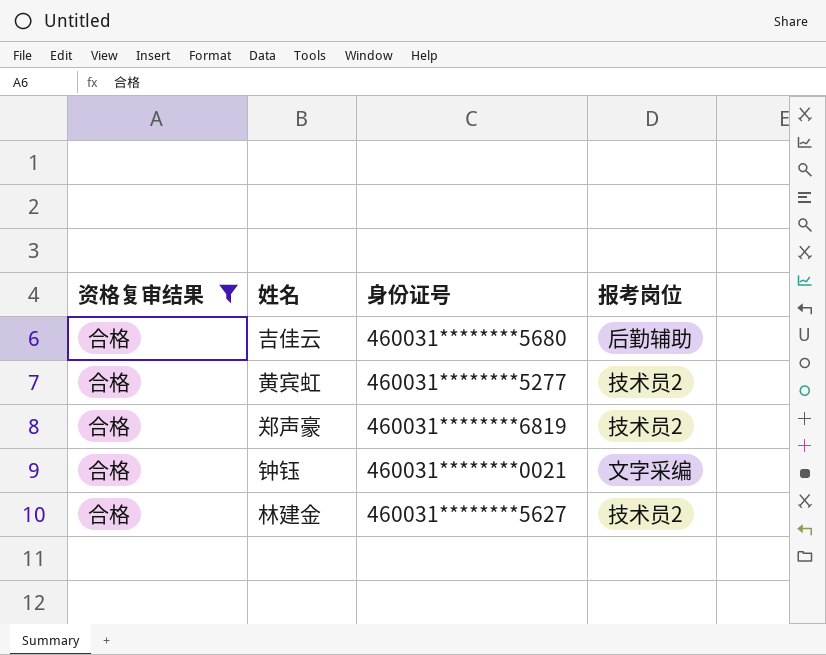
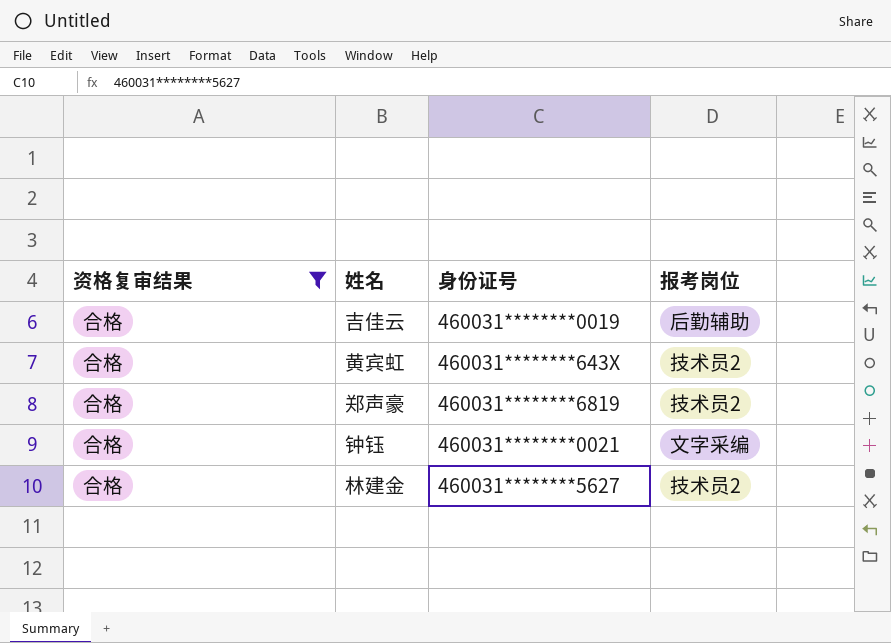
吉佳云 | 身份证号: 460031********5680 -> 460031********0019
黄宾虹 | 身份证号: 460031********5277 -> 460031********643X

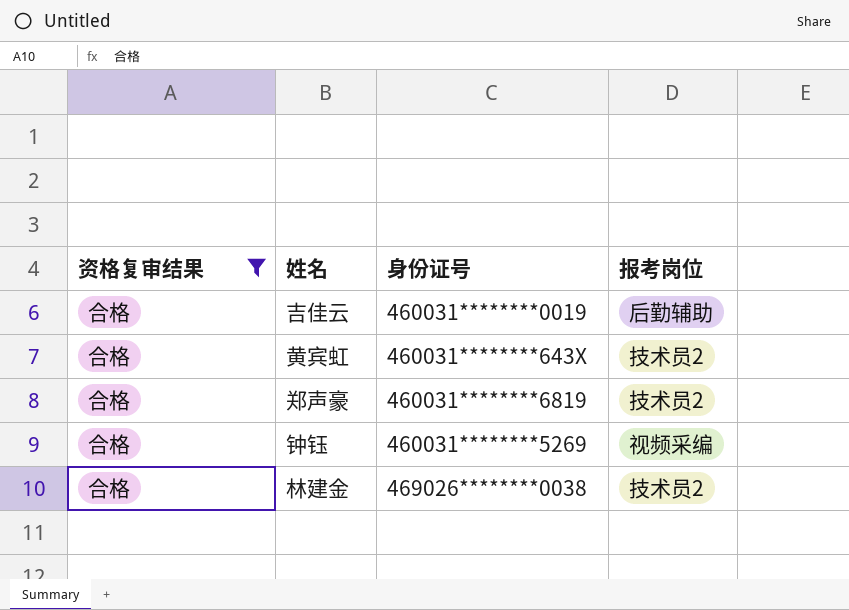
钟钰 | 身份证号: 460031********0021 -> 460031********5269
钟钰 | 报考岗位: 文字采编 -> 视频采编
林建金 | 身份证号: 460031********5627 -> 469026********0038

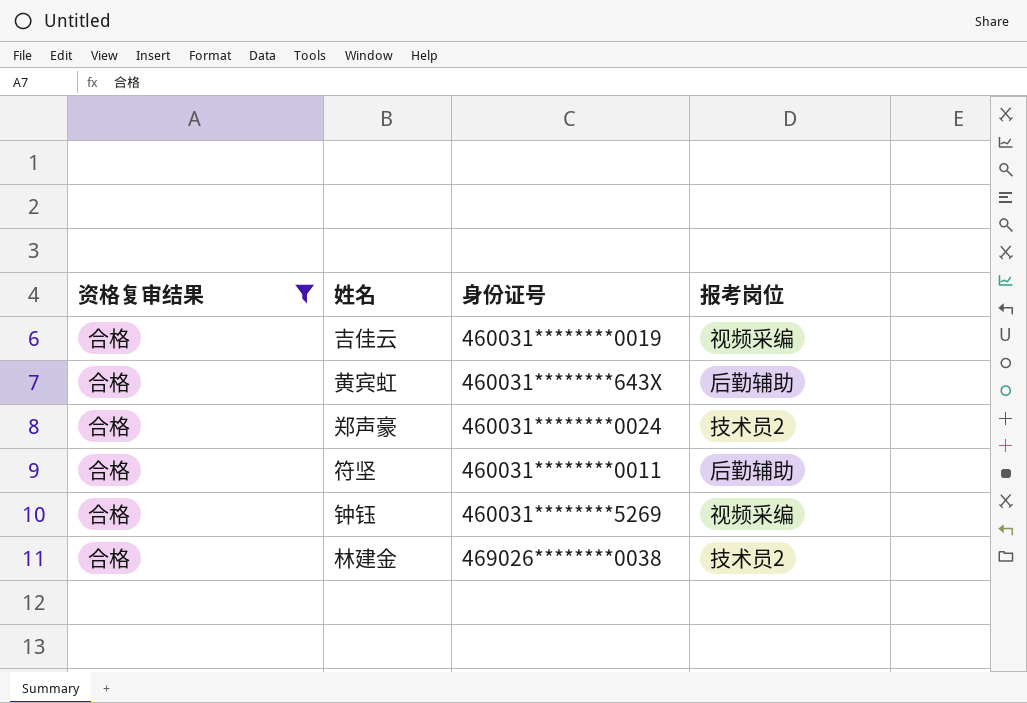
吉佳云 | 报考岗位: 后勤辅助 -> 视频采编
黄宾虹 | 报考岗位: 技术员2 -> 后勤辅助
郑声豪 | 身份证号: 460031********6819 -> 460031********0024
row 符坚: none -> 合格 | 460031********0011 | 后勤辅助

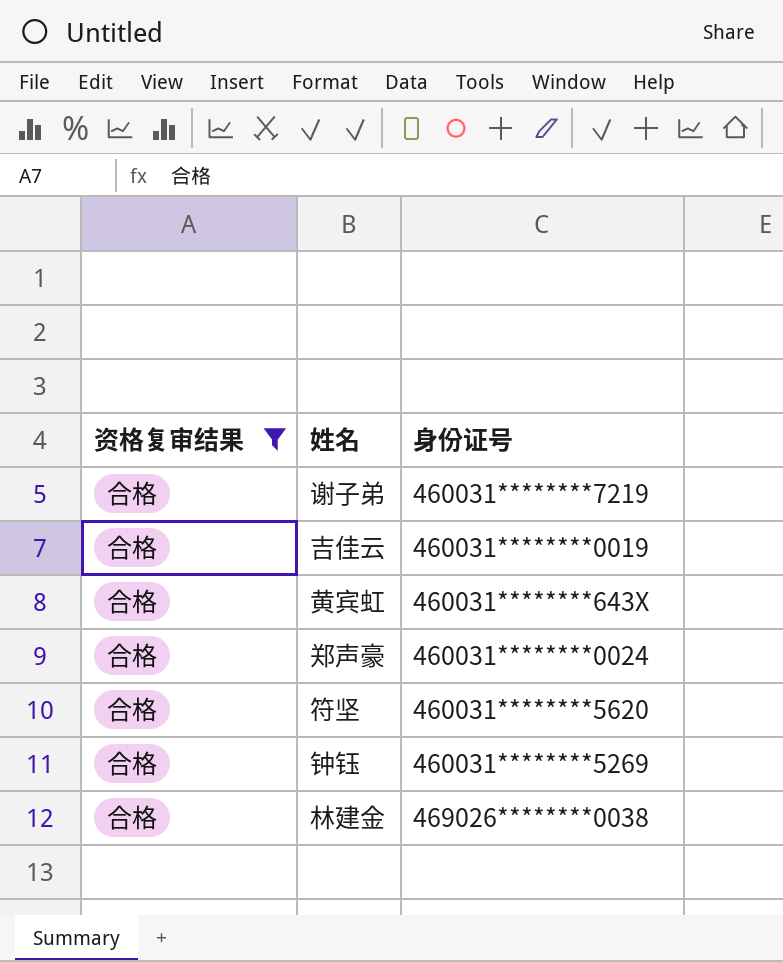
column 报考岗位 | position: 4 -> none
row 谢子弟: none -> 合格 | 460031********7219
符坚 | 身份证号: 460031********0011 -> 460031********5620

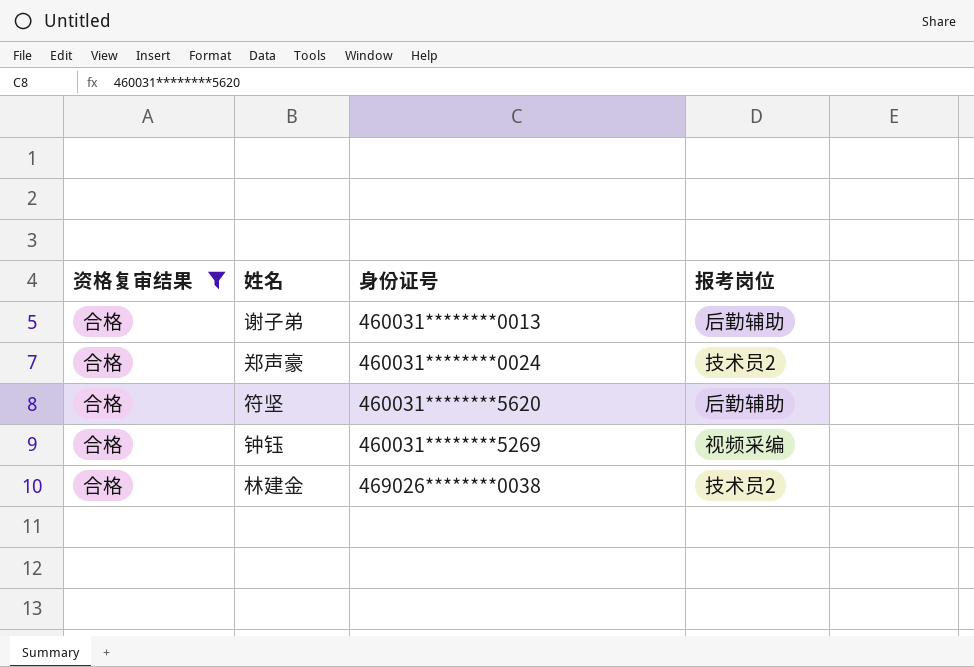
column 报考岗位 | position: none -> 4
row 吉佳云: 合格 | 460031********0019 -> none
row 黄宾虹: 合格 | 460031********643X -> none
谢子弟 | 身份证号: 460031********7219 -> 460031********0013

